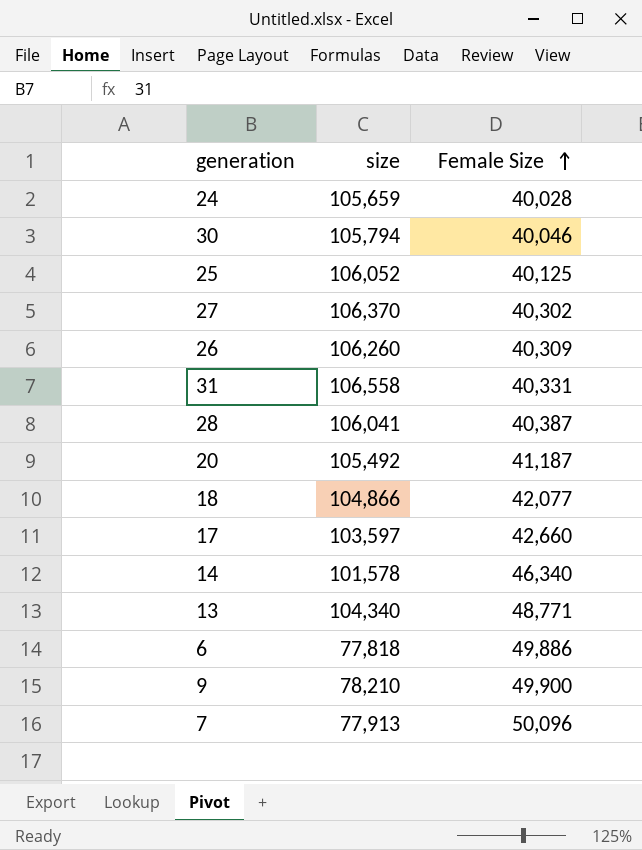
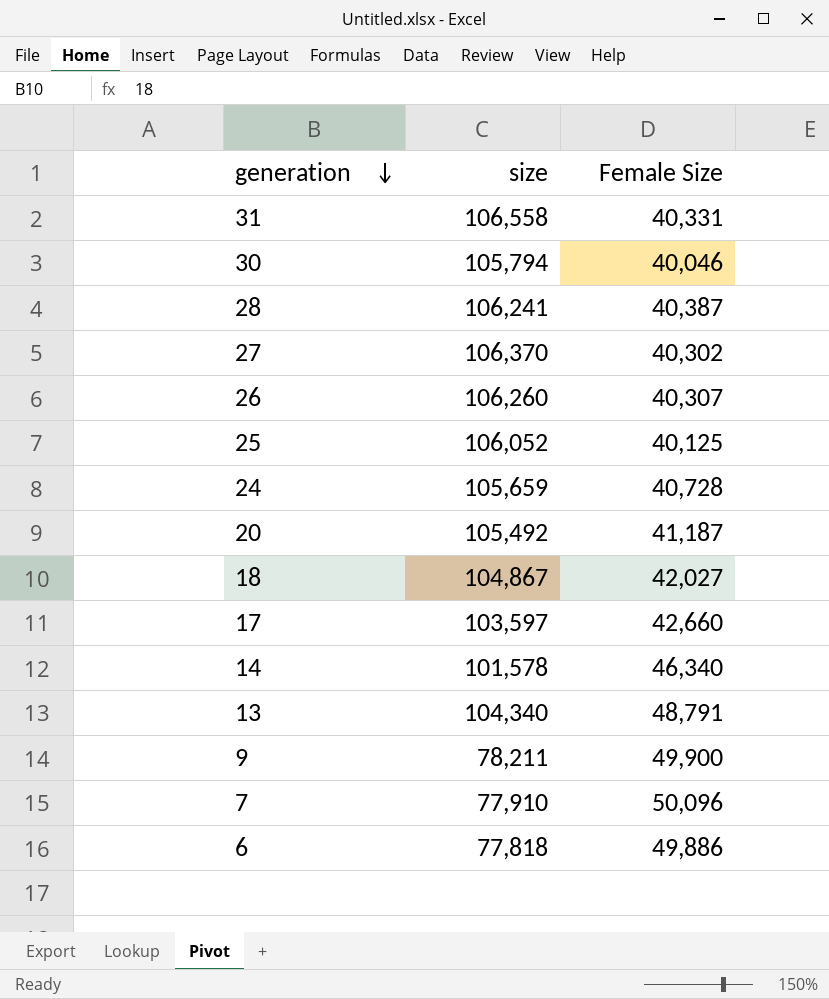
row order: Female Size ascending -> generation descending
28 | size: 106,041 -> 106,241
26 | Female Size: 40,309 -> 40,307
24 | Female Size: 40,028 -> 40,728
18 | size: 104,866 -> 104,867
18 | Female Size: 42,077 -> 42,027
13 | Female Size: 48,771 -> 48,791
9 | size: 78,210 -> 78,211
7 | size: 77,913 -> 77,910

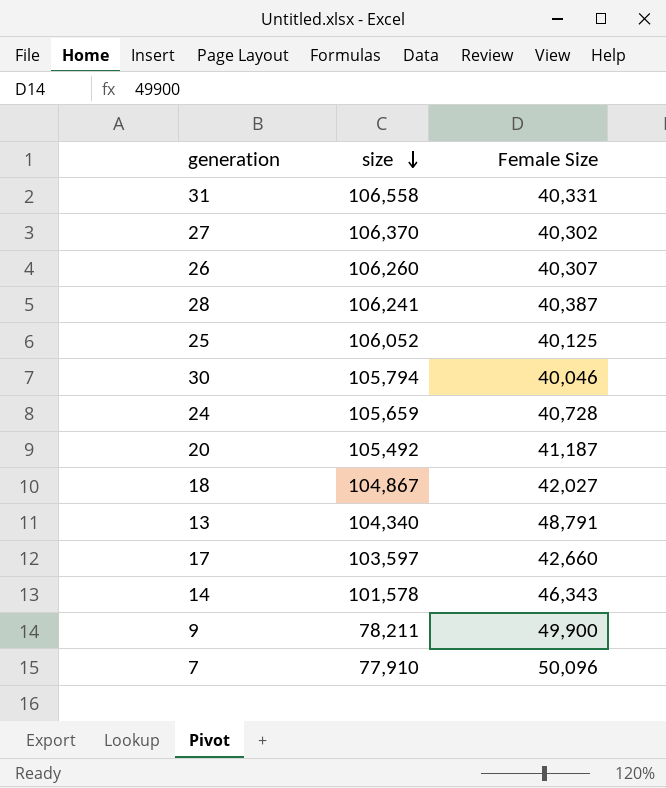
row order: generation descending -> size descending
row 6: 77,818 | 49,886 -> none
14 | Female Size: 46,340 -> 46,343

